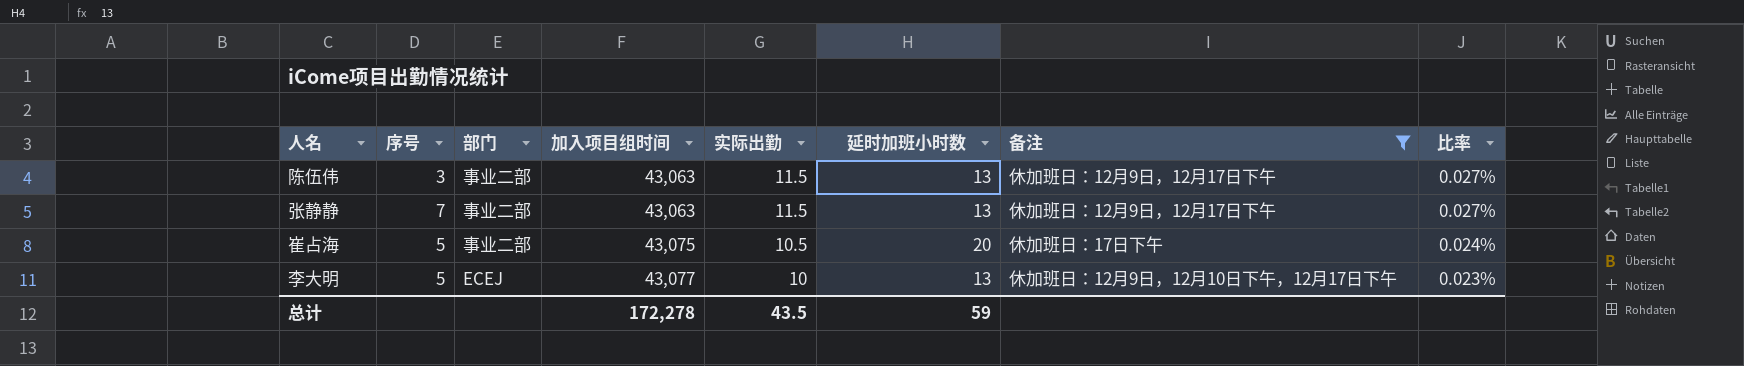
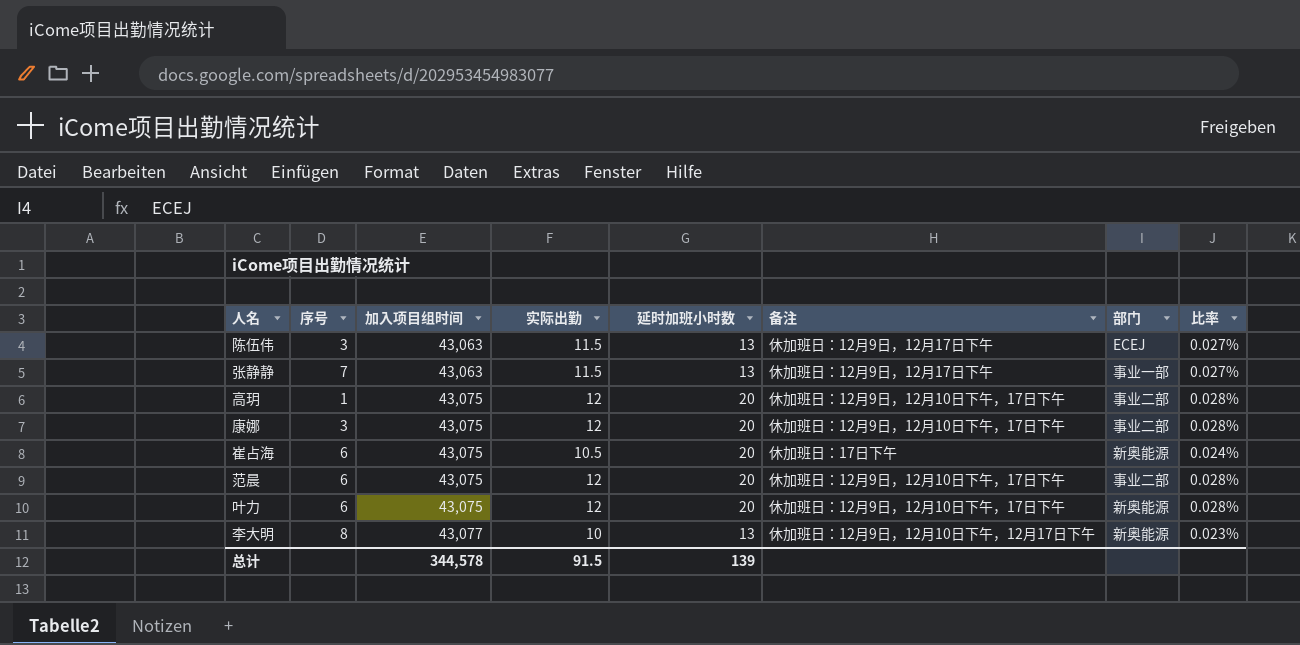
filter: 备注 != 休加班日：12月9日，12月10日下午，17日下午 -> none
column 部门 | position: 3 -> 7
陈伍伟 | 部门: 事业二部 -> ECEJ
张静静 | 部门: 事业二部 -> 事业一部
崔占海 | 序号: 5 -> 6
崔占海 | 部门: 事业二部 -> 新奥能源
李大明 | 序号: 5 -> 8
李大明 | 部门: ECEJ -> 新奥能源
总计 | 加入项目组时间: 172,278 -> 344,578
总计 | 实际出勤: 43.5 -> 91.5
总计 | 延时加班小时数: 59 -> 139

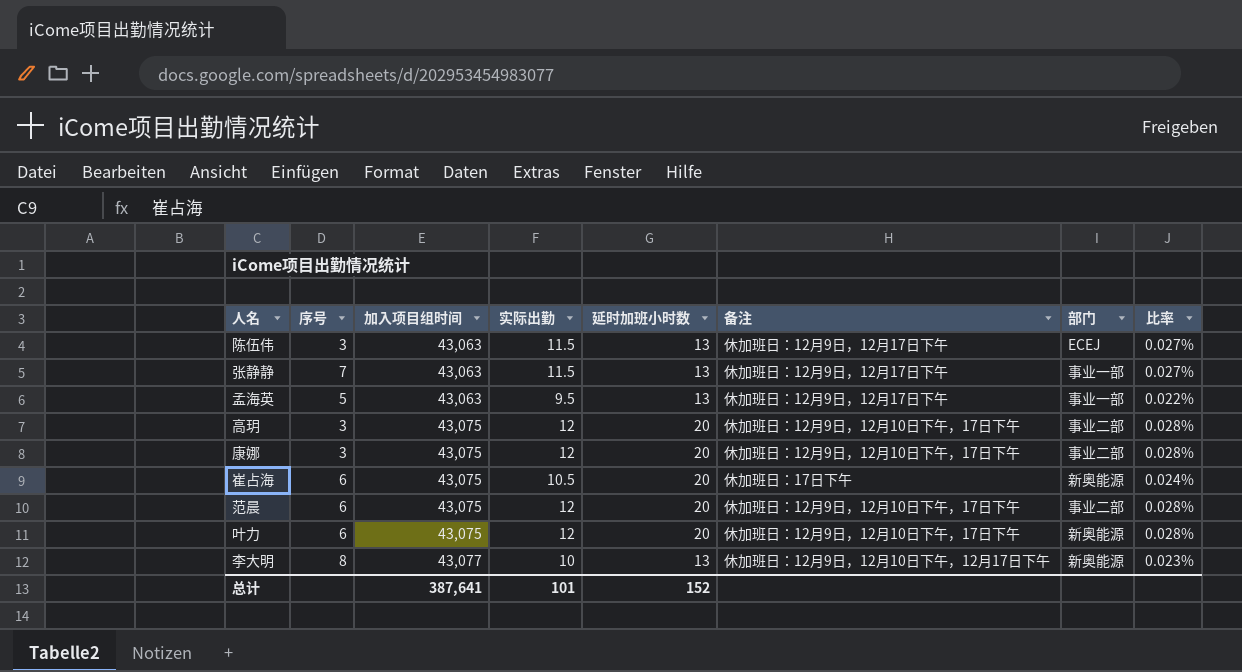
row 孟海英: none -> 5 | 43,063 | 9.5 | 13 | 休加班日：12月9日，12月17日下午 | 事业一部 | 0.022%
高玥 | 序号: 1 -> 3
总计 | 加入项目组时间: 344,578 -> 387,641
总计 | 实际出勤: 91.5 -> 101
总计 | 延时加班小时数: 139 -> 152

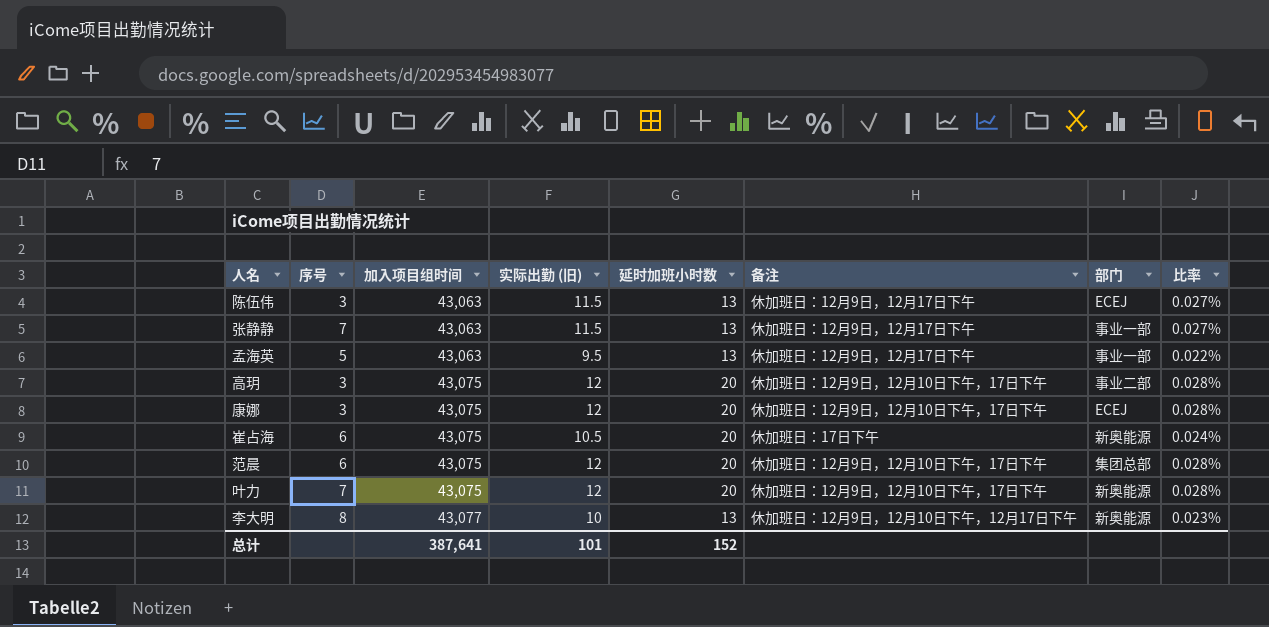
column name: 实际出勤 -> 实际出勤 (旧)
康娜 | 部门: 事业二部 -> ECEJ
范晨 | 部门: 事业二部 -> 集团总部
叶力 | 序号: 6 -> 7

